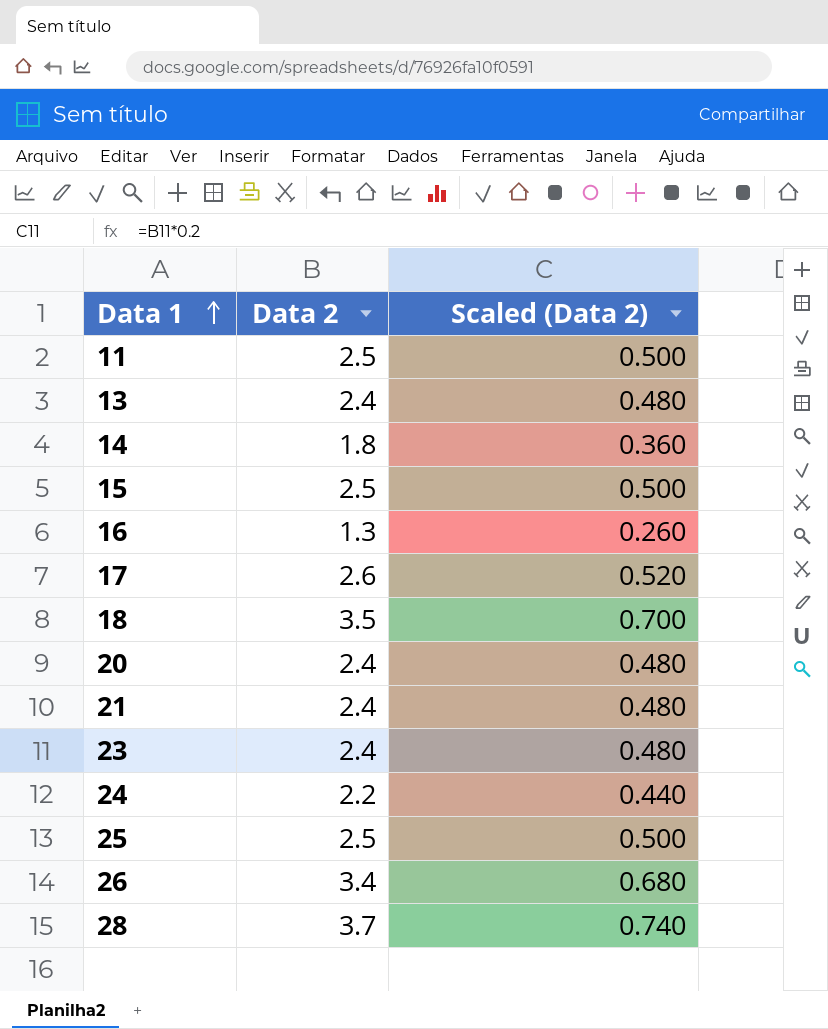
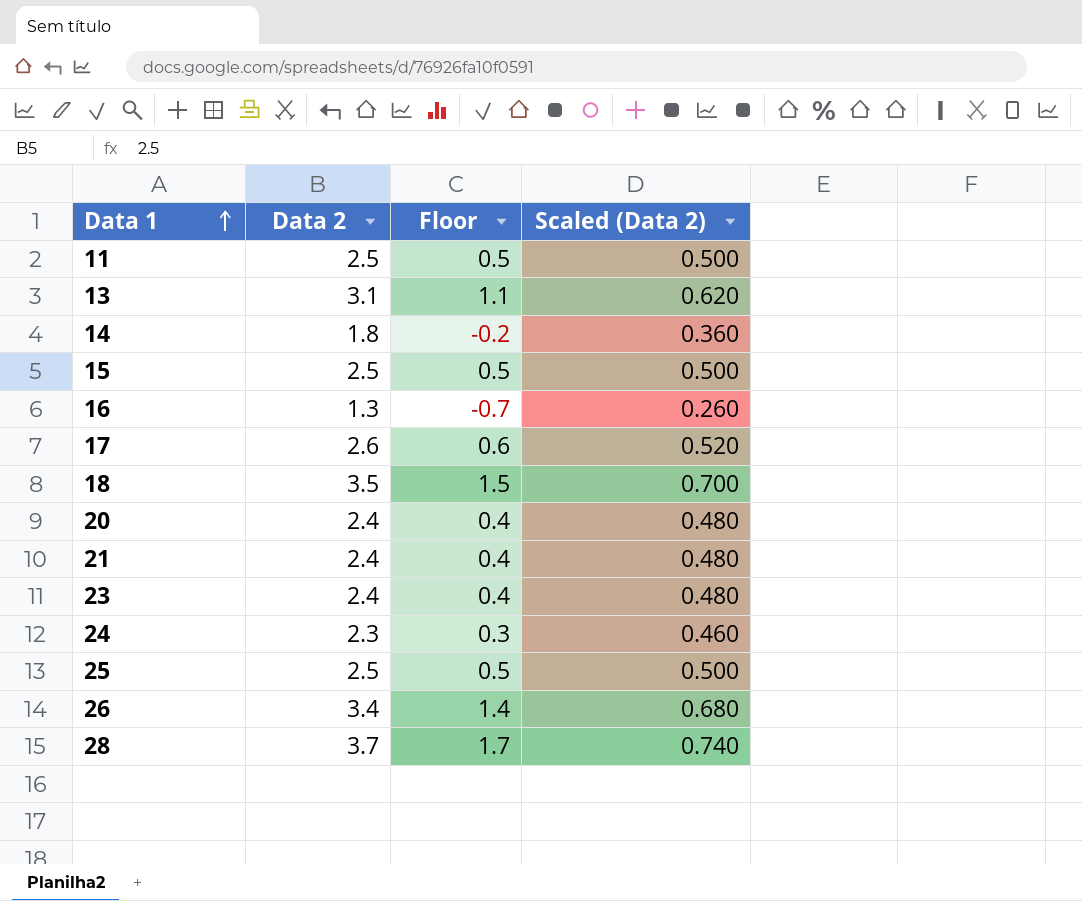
column Floor | formula: none -> [Data 2] - 2
13 | Data 2: 2.4 -> 3.1
13 | Scaled (Data 2): 0.480 -> 0.620
24 | Data 2: 2.2 -> 2.3
24 | Scaled (Data 2): 0.440 -> 0.460

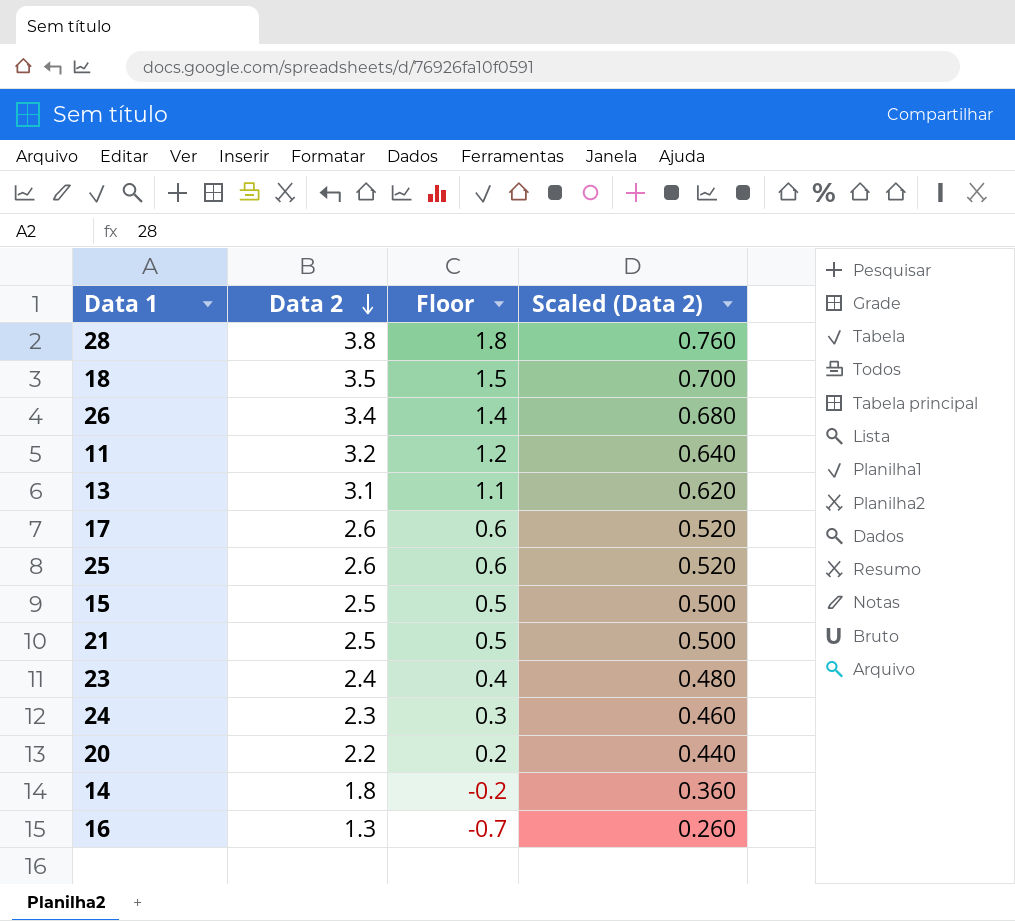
row order: Data 1 ascending -> Data 2 descending
28 | Data 2: 3.7 -> 3.8
28 | Floor: 1.7 -> 1.8
28 | Scaled (Data 2): 0.740 -> 0.760
11 | Data 2: 2.5 -> 3.2
11 | Floor: 0.5 -> 1.2
11 | Scaled (Data 2): 0.500 -> 0.640
25 | Data 2: 2.5 -> 2.6
25 | Floor: 0.5 -> 0.6
25 | Scaled (Data 2): 0.500 -> 0.520
21 | Data 2: 2.4 -> 2.5
21 | Floor: 0.4 -> 0.5
21 | Scaled (Data 2): 0.480 -> 0.500
20 | Data 2: 2.4 -> 2.2
20 | Floor: 0.4 -> 0.2
20 | Scaled (Data 2): 0.480 -> 0.440

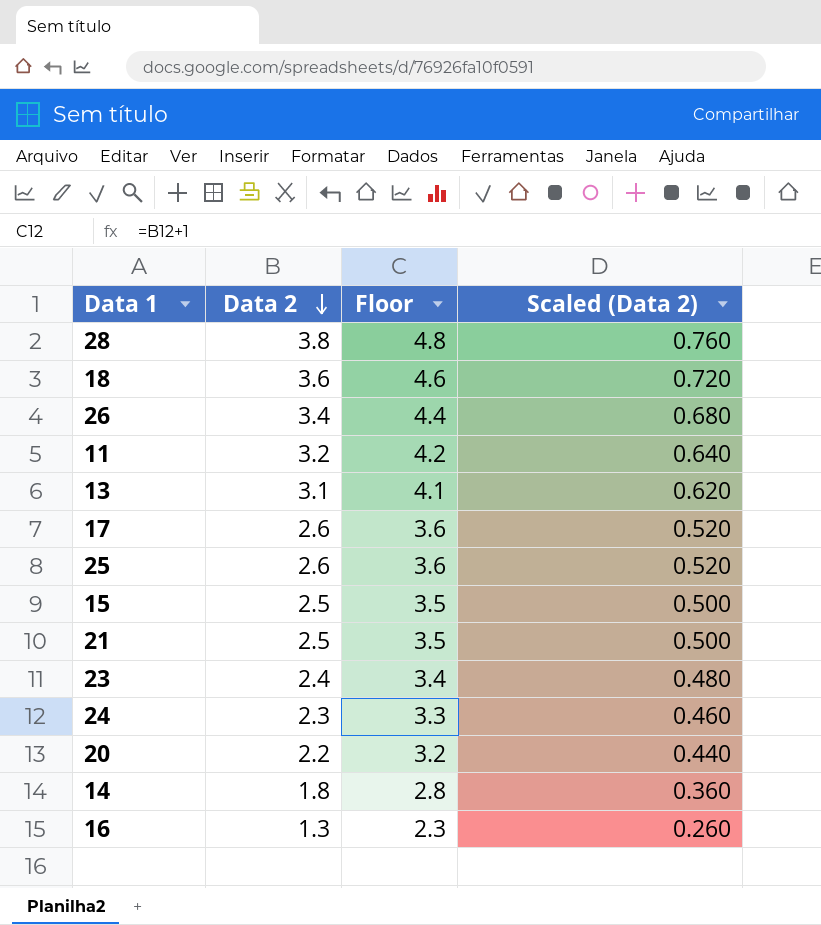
column Floor | formula: [Data 2] - 2 -> [Data 2] + 1
18 | Data 2: 3.5 -> 3.6
18 | Scaled (Data 2): 0.700 -> 0.720

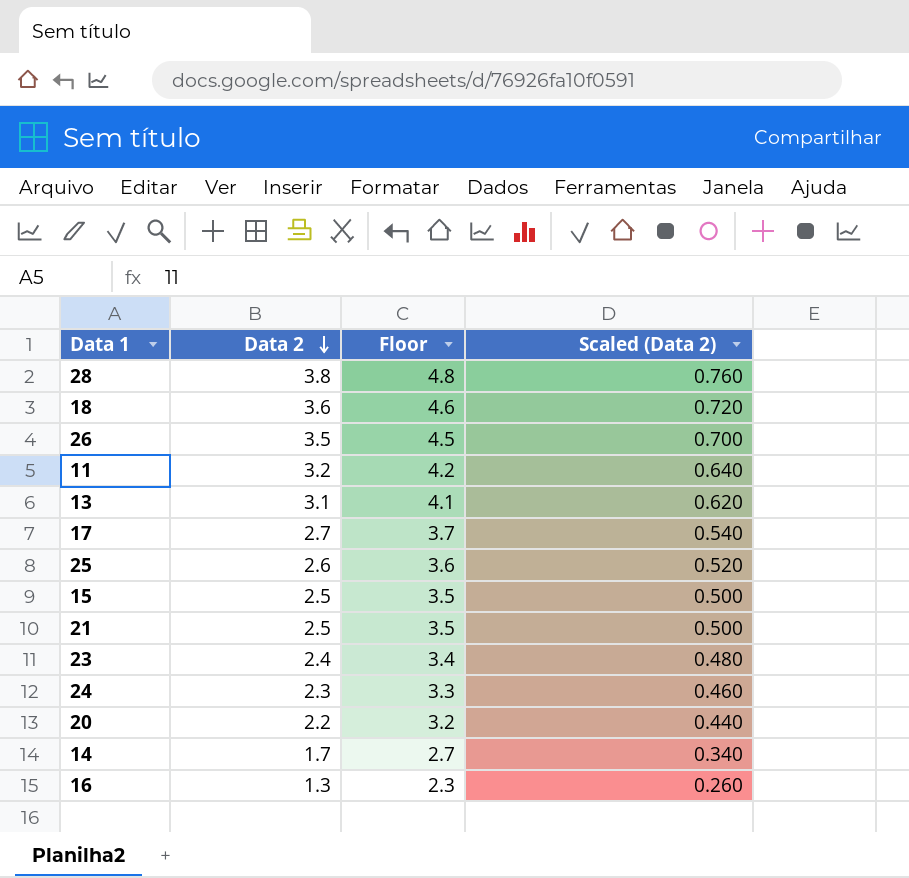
26 | Data 2: 3.4 -> 3.5
26 | Floor: 4.4 -> 4.5
26 | Scaled (Data 2): 0.680 -> 0.700
17 | Data 2: 2.6 -> 2.7
17 | Floor: 3.6 -> 3.7
17 | Scaled (Data 2): 0.520 -> 0.540
14 | Data 2: 1.8 -> 1.7
14 | Floor: 2.8 -> 2.7
14 | Scaled (Data 2): 0.360 -> 0.340

